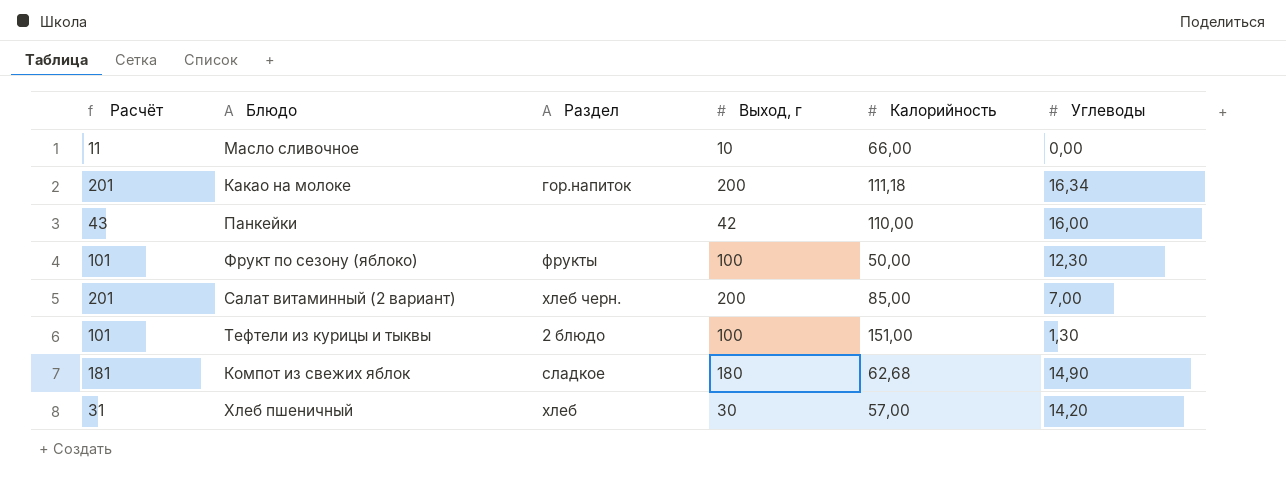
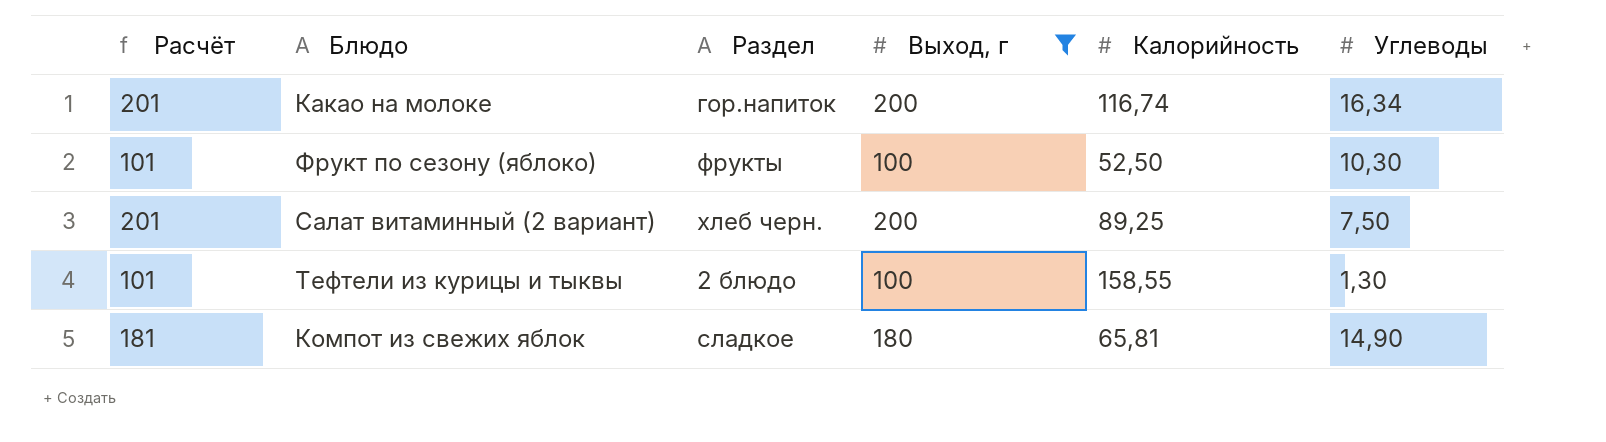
filter: none -> Выход, г >= 100
Какао на молоке | Калорийность: 111,18 -> 116,74
Фрукт по сезону (яблоко) | Калорийность: 50,00 -> 52,50
Фрукт по сезону (яблоко) | Углеводы: 12,30 -> 10,30
Салат витаминный (2 вариант) | Калорийность: 85,00 -> 89,25
Салат витаминный (2 вариант) | Углеводы: 7,00 -> 7,50
Тефтели из курицы и тыквы | Калорийность: 151,00 -> 158,55
Компот из свежих яблок | Калорийность: 62,68 -> 65,81

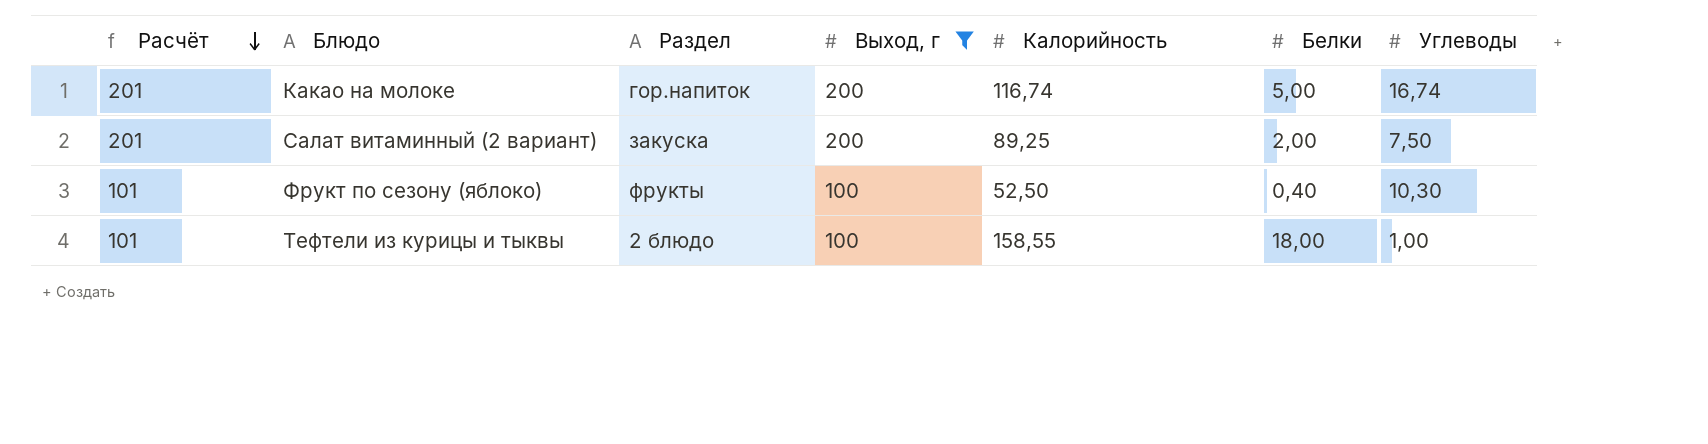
row order: none -> Расчёт descending
column Белки | position: none -> 6
row Компот из свежих яблок: 181 | сладкое | 180 | 65,81 | 14,90 -> none
Какао на молоке | Углеводы: 16,34 -> 16,74
Салат витаминный (2 вариант) | Раздел: хлеб черн. -> закуска
Тефтели из курицы и тыквы | Углеводы: 1,30 -> 1,00

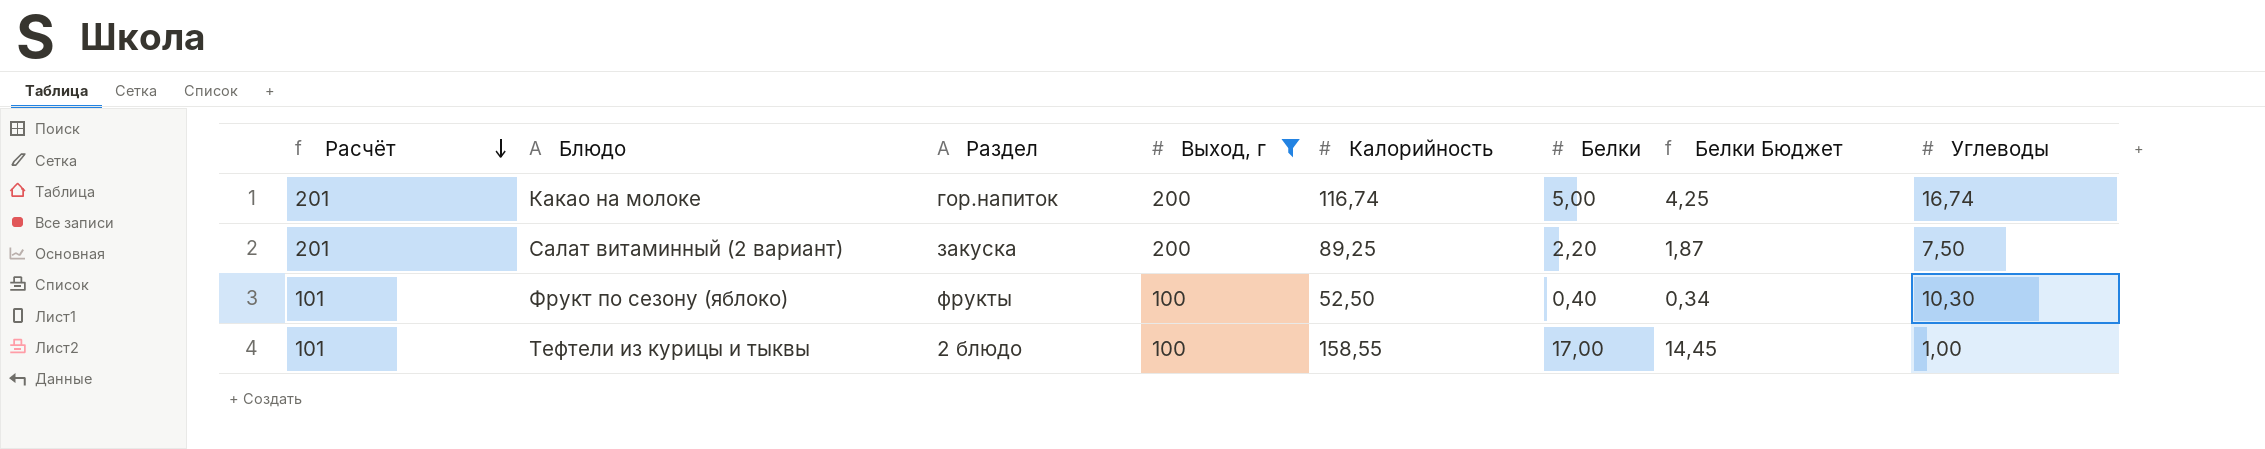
column Белки Бюджет | formula: none -> [Белки] * 0,85
Салат витаминный (2 вариант) | Белки: 2,00 -> 2,20
Тефтели из курицы и тыквы | Белки: 18,00 -> 17,00

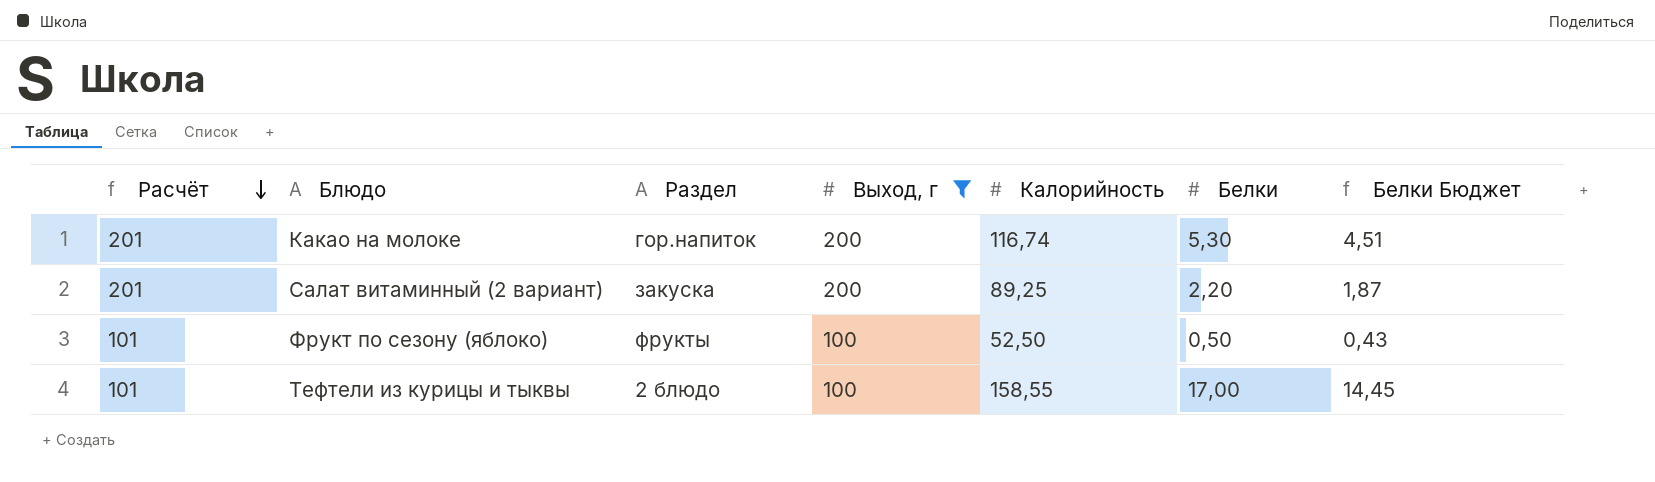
column Углеводы | position: 8 -> none
Какао на молоке | Белки: 5,00 -> 5,30
Какао на молоке | Белки Бюджет: 4,25 -> 4,51
Фрукт по сезону (яблоко) | Белки: 0,40 -> 0,50
Фрукт по сезону (яблоко) | Белки Бюджет: 0,34 -> 0,43

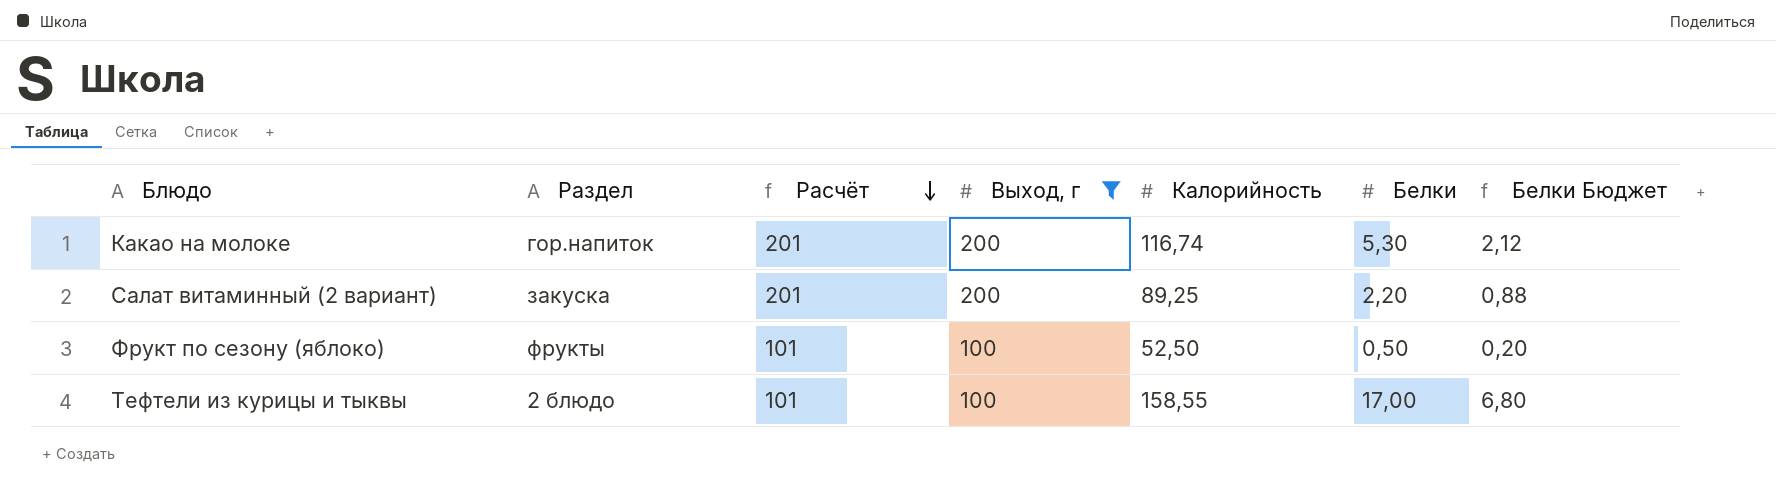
column Расчёт | position: 1 -> 3
column Белки Бюджет | formula: [Белки] * 0,85 -> [Белки] * 0,4

